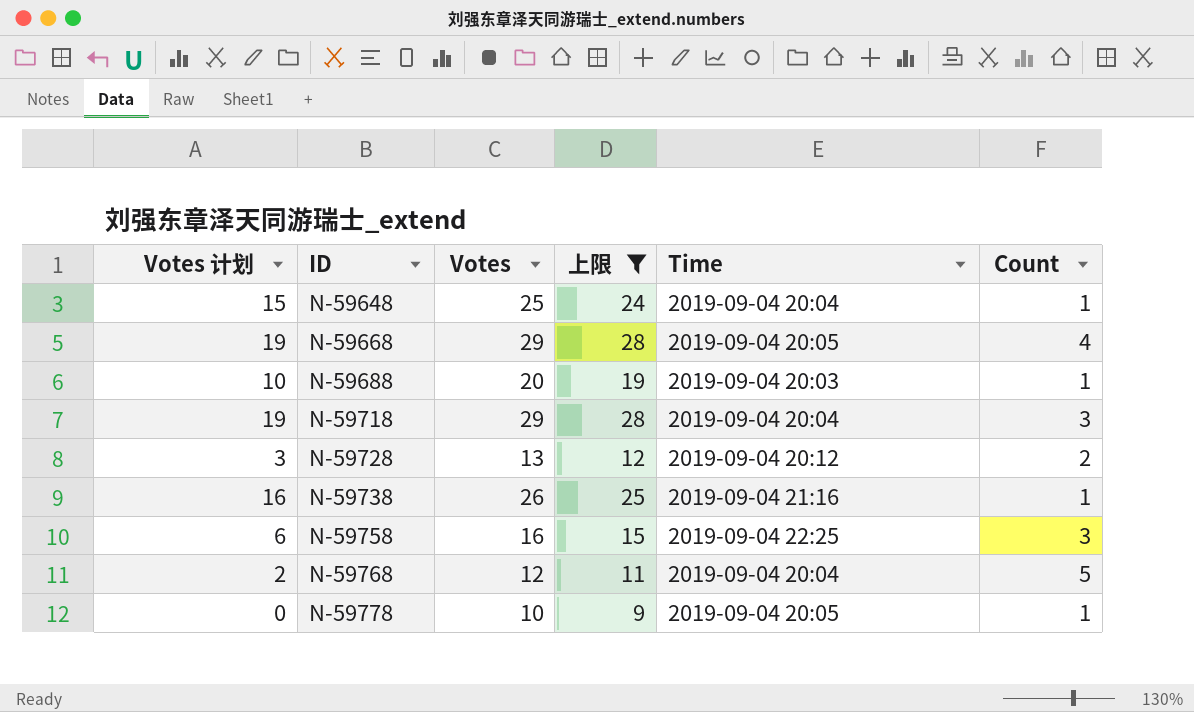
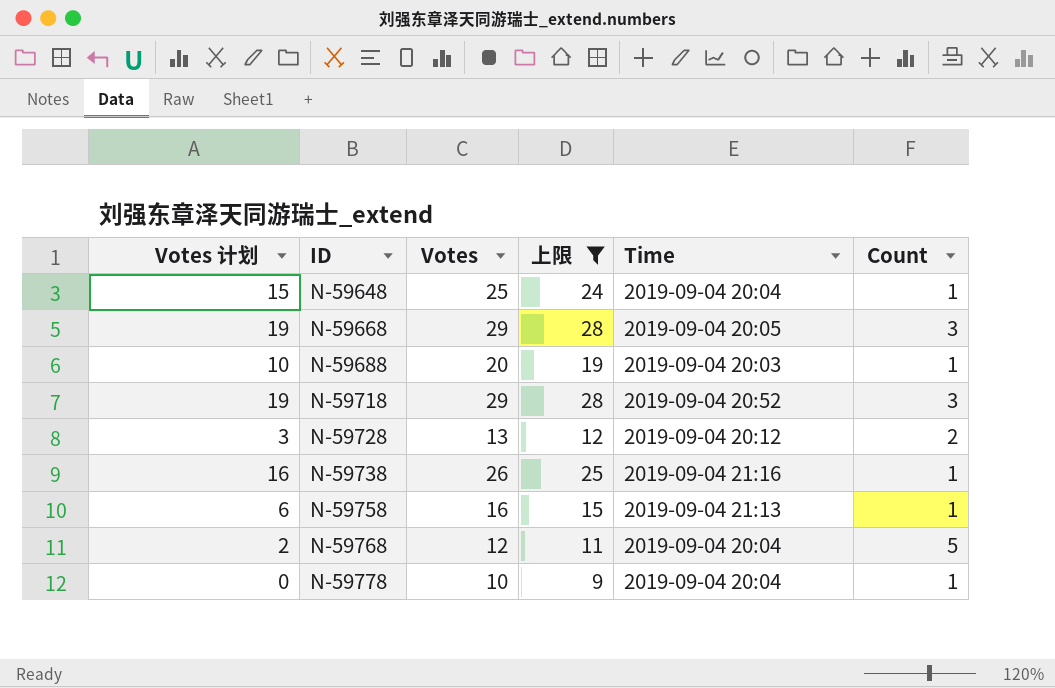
N-59668 | Count: 4 -> 3
N-59718 | Time: 2019-09-04 20:04 -> 2019-09-04 20:52
N-59758 | Time: 2019-09-04 22:25 -> 2019-09-04 21:13
N-59758 | Count: 3 -> 1
N-59778 | Time: 2019-09-04 20:05 -> 2019-09-04 20:04

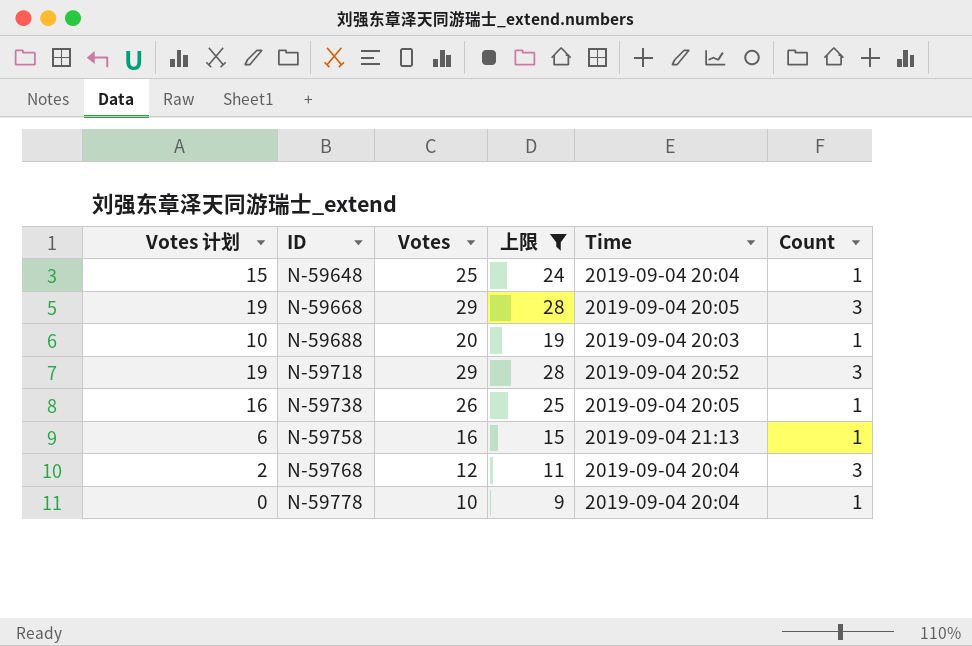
row N-59728: 3 | 13 | 12 | 2019-09-04 20:12 | 2 -> none
N-59738 | Time: 2019-09-04 21:16 -> 2019-09-04 20:05
N-59768 | Count: 5 -> 3

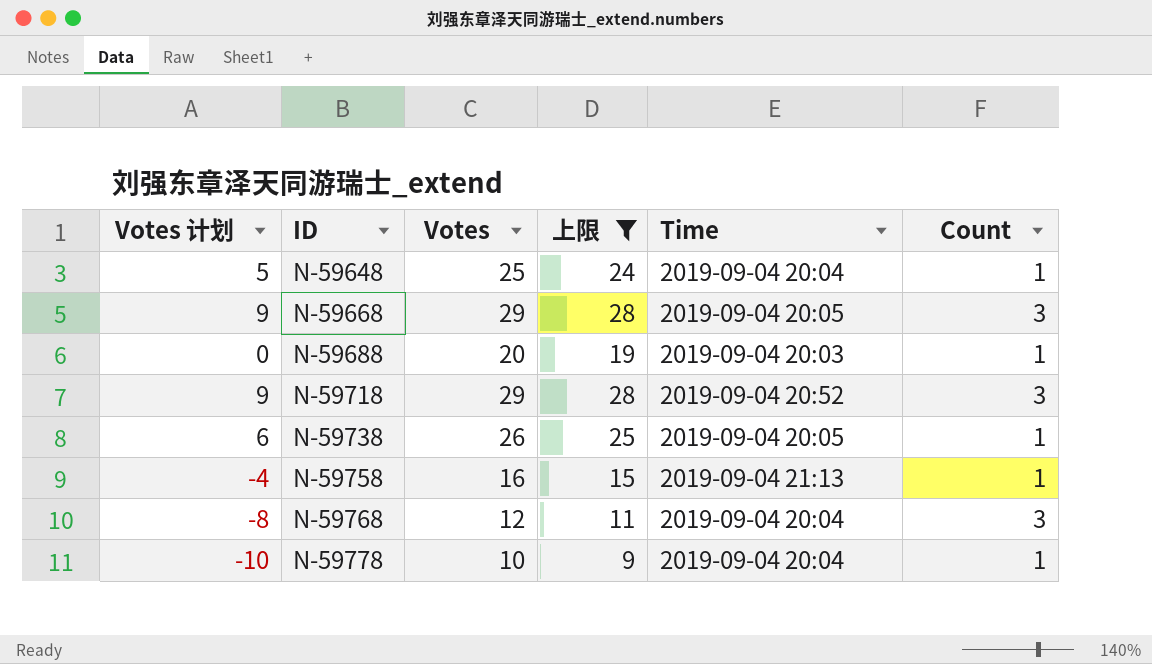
column Votes 计划 | formula: [Votes] - 10 -> [Votes] - 20

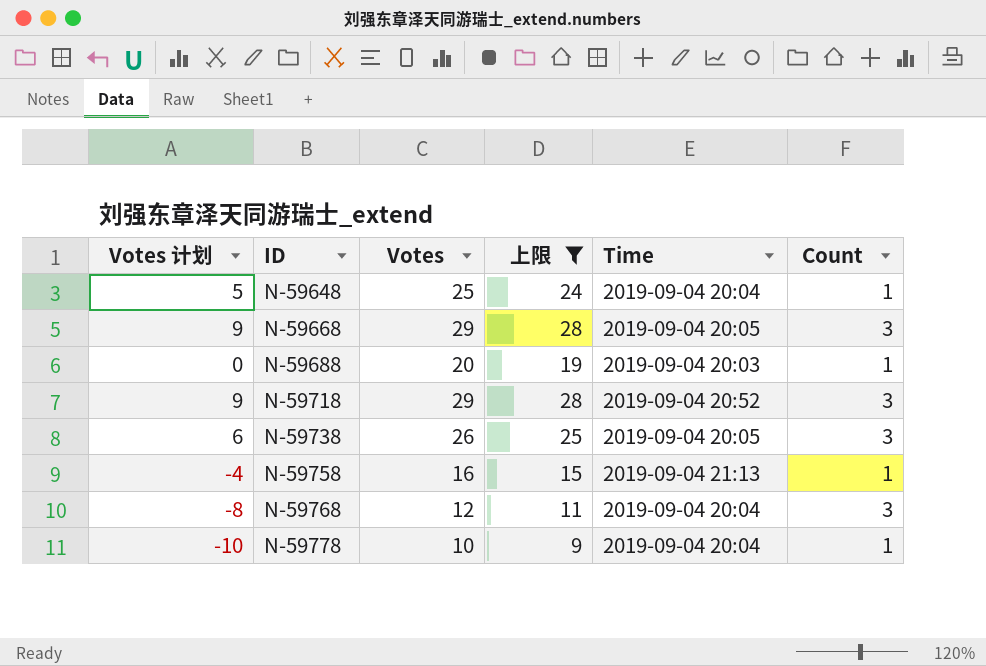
N-59738 | Count: 1 -> 3

